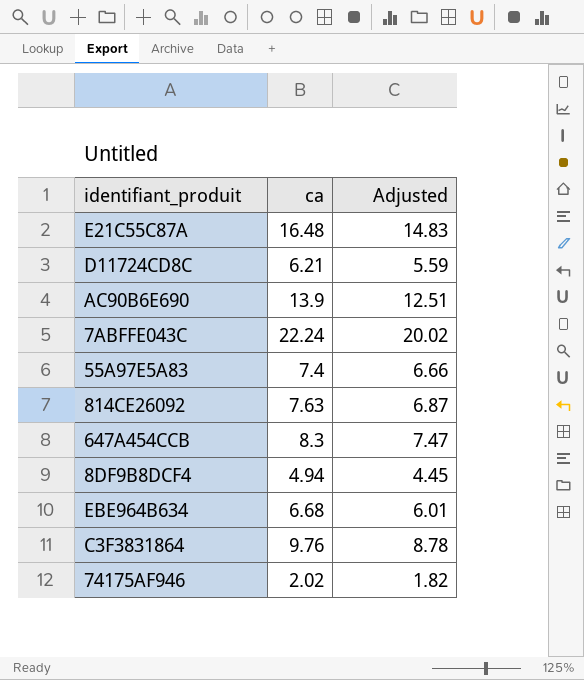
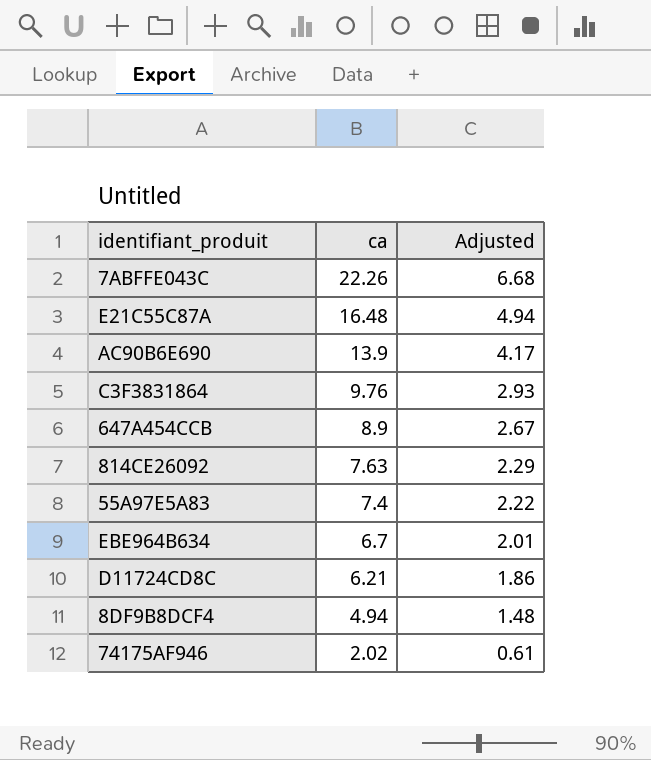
row order: none -> ca descending
column Adjusted | formula: [ca] * 0.9 -> [ca] * 0.3
7ABFFE043C | ca: 22.24 -> 22.26
647A454CCB | ca: 8.3 -> 8.9
EBE964B634 | ca: 6.68 -> 6.7

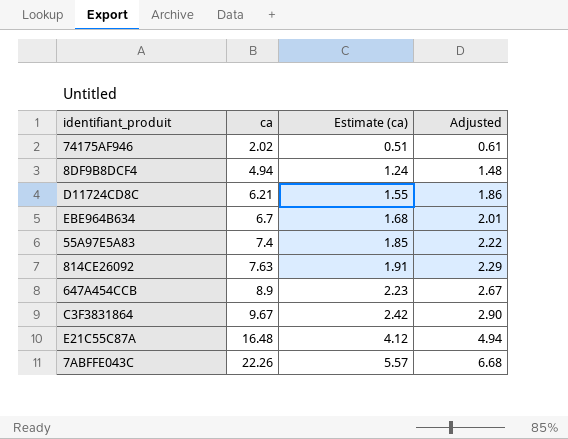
row order: ca descending -> ca ascending
column Estimate (ca) | formula: none -> [ca] * 0.25
row AC90B6E690: 13.9 | 4.17 -> none
C3F3831864 | ca: 9.76 -> 9.67
C3F3831864 | Adjusted: 2.93 -> 2.90

